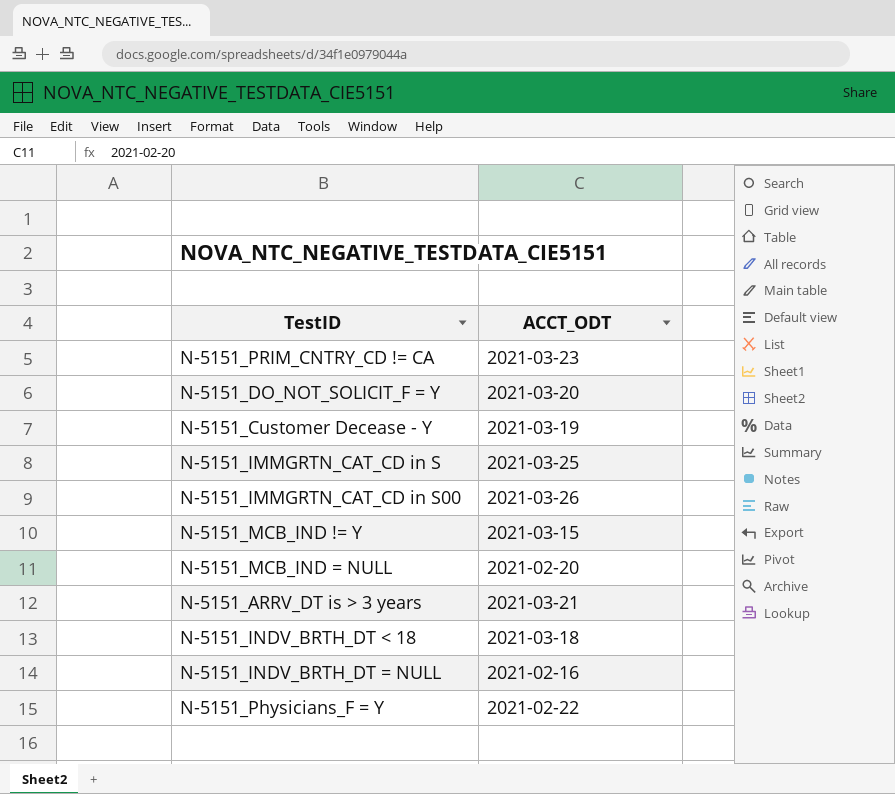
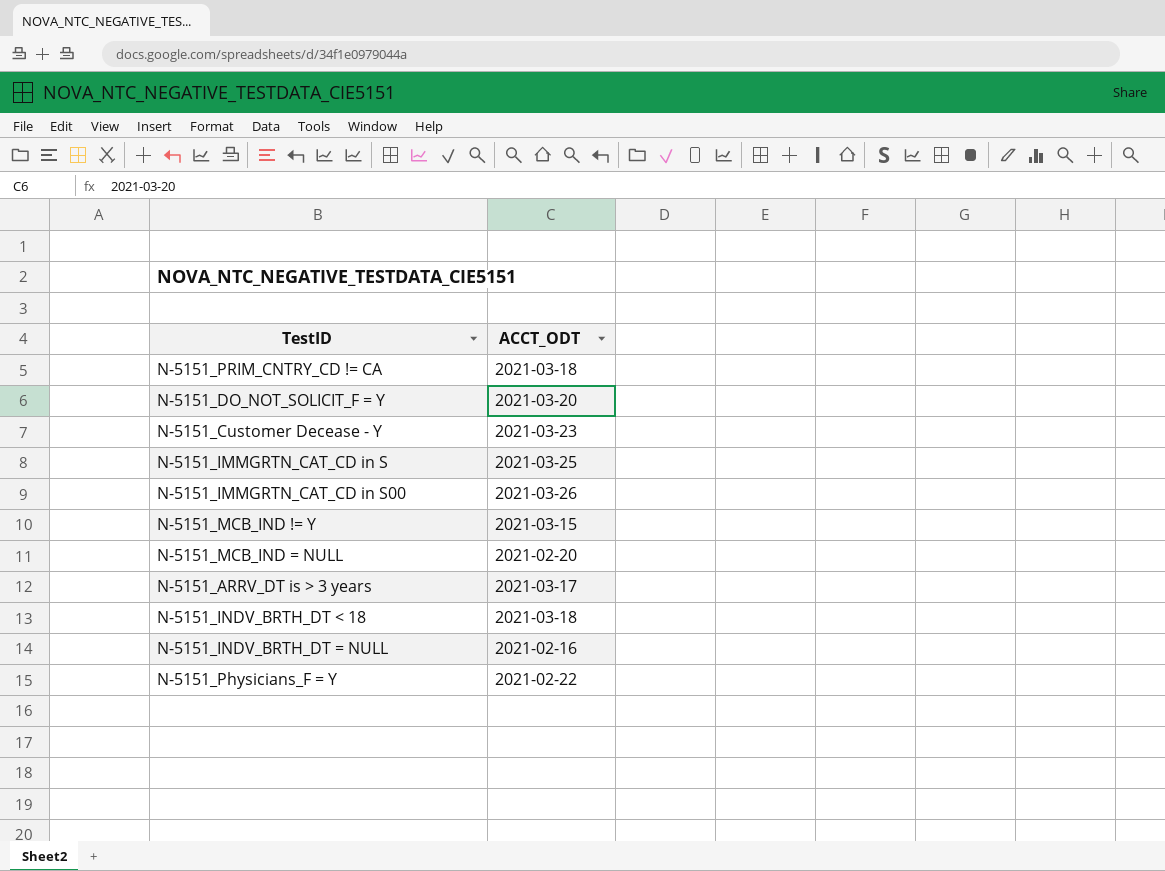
N-5151_PRIM_CNTRY_CD != CA | ACCT_ODT: 2021-03-23 -> 2021-03-18
N-5151_Customer Decease - Y | ACCT_ODT: 2021-03-19 -> 2021-03-23
N-5151_ARRV_DT is > 3 years | ACCT_ODT: 2021-03-21 -> 2021-03-17

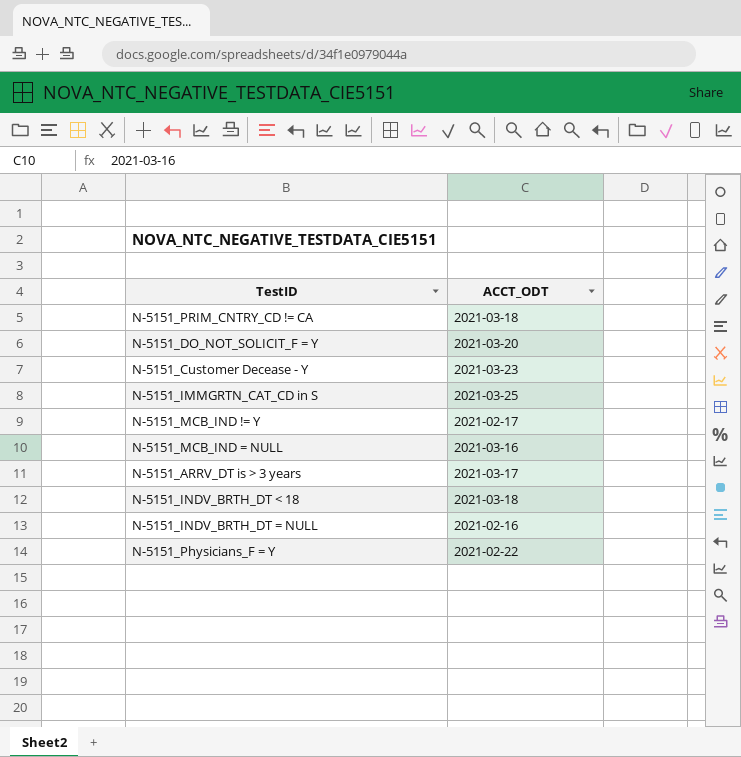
row N-5151_IMMGRTN_CAT_CD in S00: 2021-03-26 -> none
N-5151_MCB_IND != Y | ACCT_ODT: 2021-03-15 -> 2021-02-17
N-5151_MCB_IND = NULL | ACCT_ODT: 2021-02-20 -> 2021-03-16

